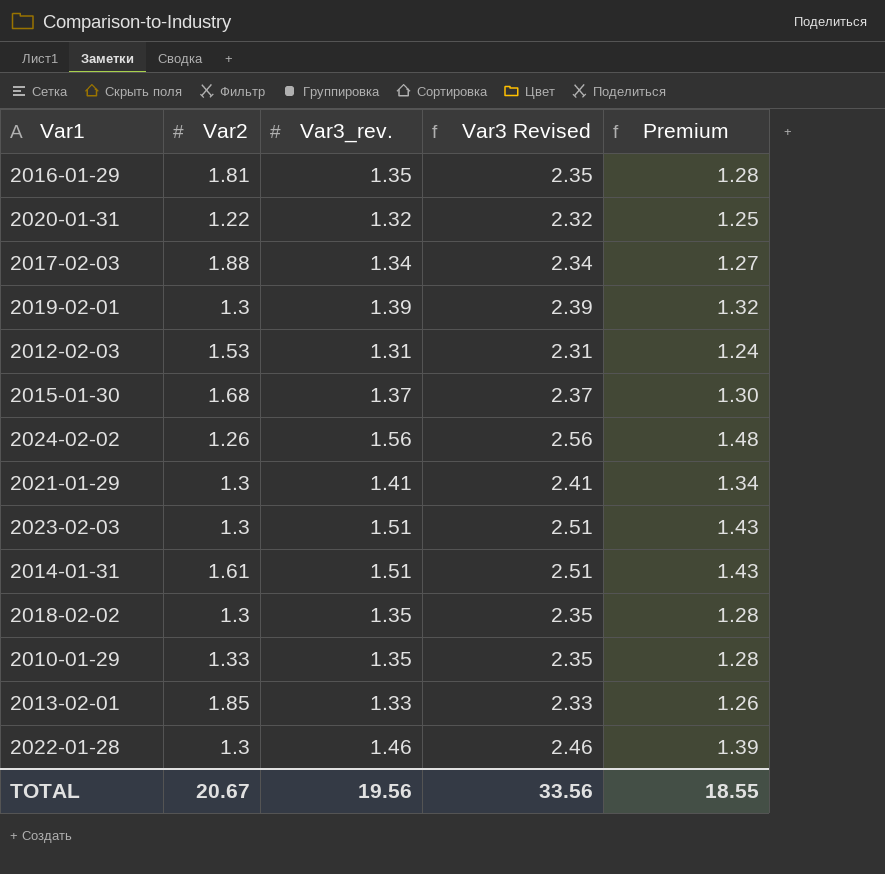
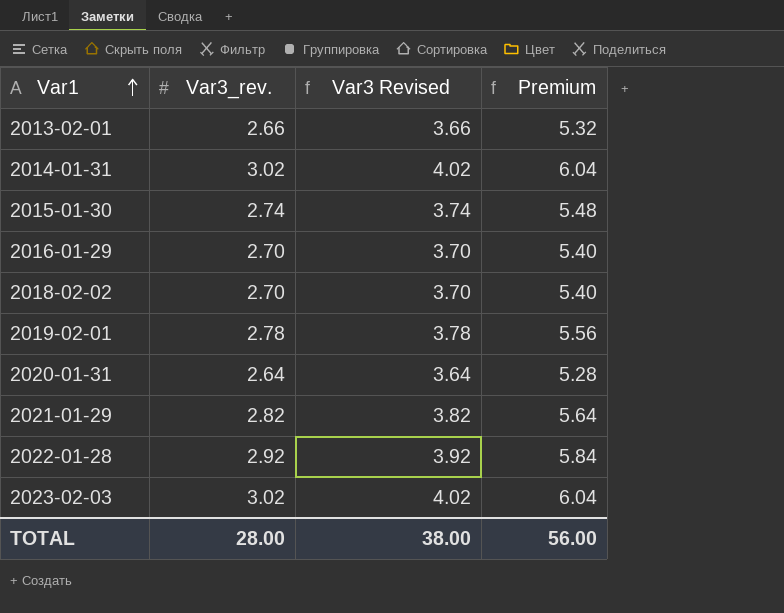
row order: none -> Var1 ascending
column Var2 | position: 2 -> none
column Premium | formula: [Var3_rev.] * 0.95 -> [Var3_rev.] * 2
row 2017-02-03: 1.88 | 1.34 | 2.34 | 1.27 -> none
row 2012-02-03: 1.53 | 1.31 | 2.31 | 1.24 -> none
row 2024-02-02: 1.26 | 1.56 | 2.56 | 1.48 -> none
row 2010-01-29: 1.33 | 1.35 | 2.35 | 1.28 -> none
2013-02-01 | Var3_rev.: 1.33 -> 2.66
2013-02-01 | Var3 Revised: 2.33 -> 3.66
2014-01-31 | Var3_rev.: 1.51 -> 3.02
2014-01-31 | Var3 Revised: 2.51 -> 4.02
2015-01-30 | Var3_rev.: 1.37 -> 2.74
2015-01-30 | Var3 Revised: 2.37 -> 3.74
2016-01-29 | Var3_rev.: 1.35 -> 2.70
2016-01-29 | Var3 Revised: 2.35 -> 3.70
2018-02-02 | Var3_rev.: 1.35 -> 2.70
2018-02-02 | Var3 Revised: 2.35 -> 3.70
2019-02-01 | Var3_rev.: 1.39 -> 2.78
2019-02-01 | Var3 Revised: 2.39 -> 3.78
2020-01-31 | Var3_rev.: 1.32 -> 2.64
2020-01-31 | Var3 Revised: 2.32 -> 3.64
2021-01-29 | Var3_rev.: 1.41 -> 2.82
2021-01-29 | Var3 Revised: 2.41 -> 3.82
2022-01-28 | Var3_rev.: 1.46 -> 2.92
2022-01-28 | Var3 Revised: 2.46 -> 3.92
2023-02-03 | Var3_rev.: 1.51 -> 3.02
2023-02-03 | Var3 Revised: 2.51 -> 4.02
TOTAL | Var3_rev.: 19.56 -> 28.00
TOTAL | Var3 Revised: 33.56 -> 38.00
TOTAL | Premium: 18.55 -> 56.00

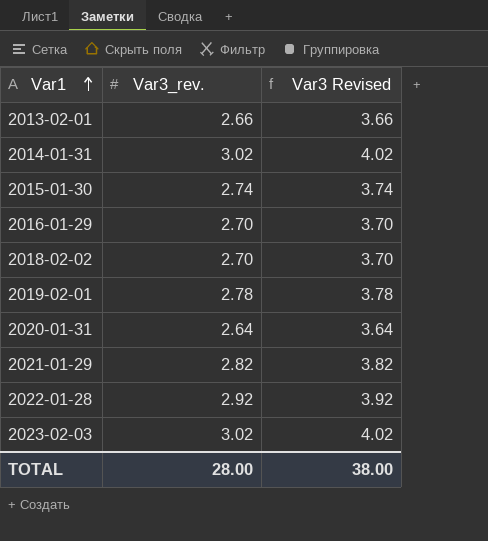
column Premium | formula: [Var3_rev.] * 2 -> none

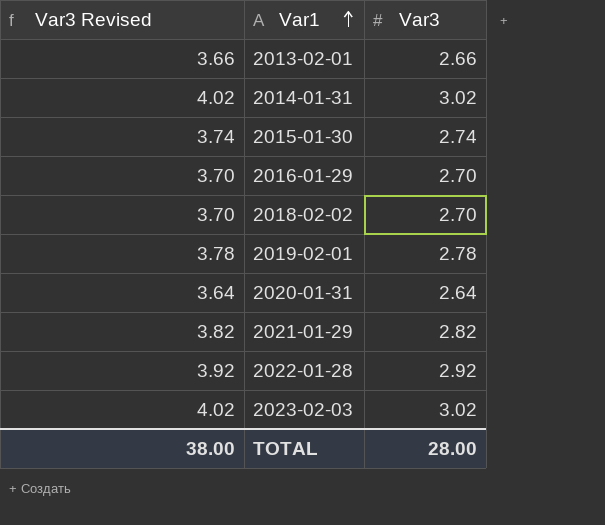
column Var3 Revised | position: 3 -> 1
column name: Var3_rev. -> Var3

